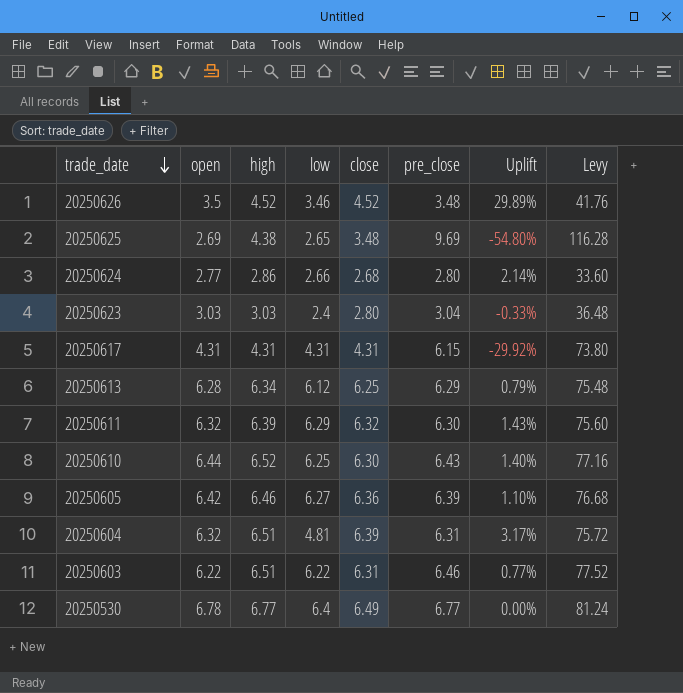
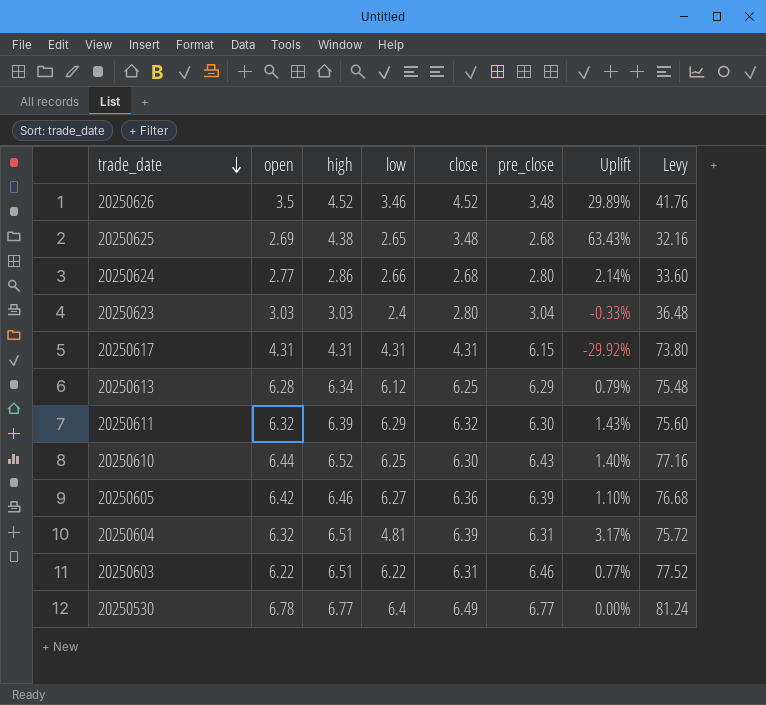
20250625 | pre_close: 9.69 -> 2.68
20250625 | Uplift: -54.80% -> 63.43%
20250625 | Levy: 116.28 -> 32.16

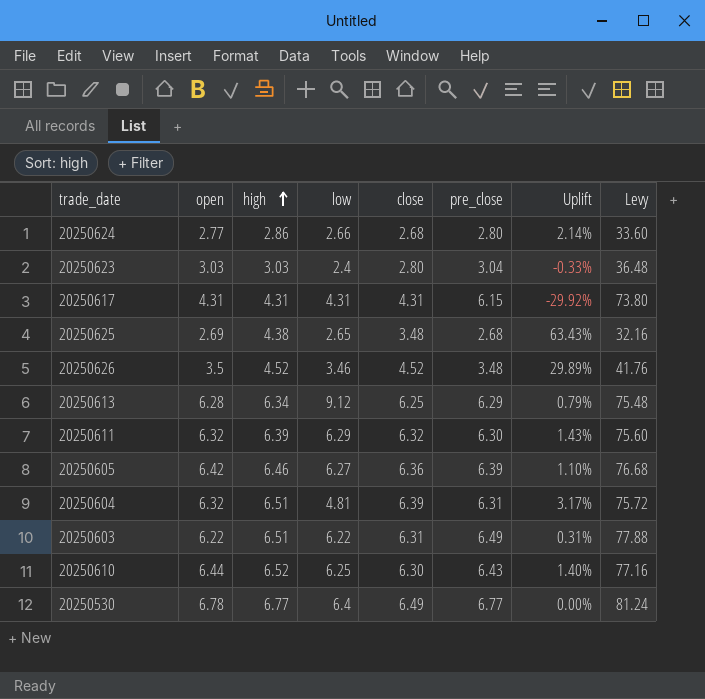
row order: trade_date descending -> high ascending
20250613 | low: 6.12 -> 9.12
20250603 | pre_close: 6.46 -> 6.49
20250603 | Uplift: 0.77% -> 0.31%
20250603 | Levy: 77.52 -> 77.88

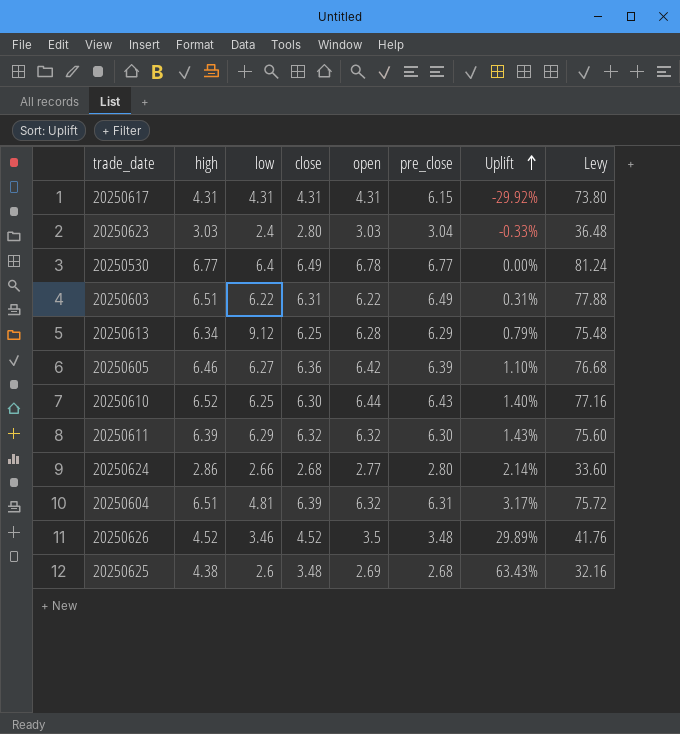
row order: high ascending -> Uplift ascending
column open | position: 2 -> 5
20250625 | low: 2.65 -> 2.6

